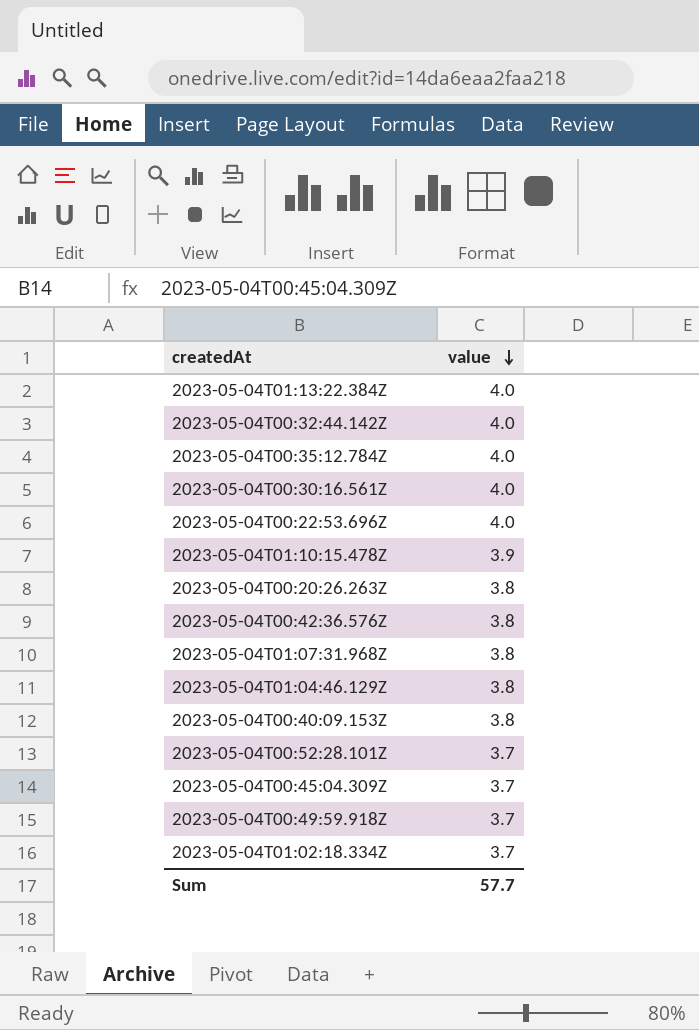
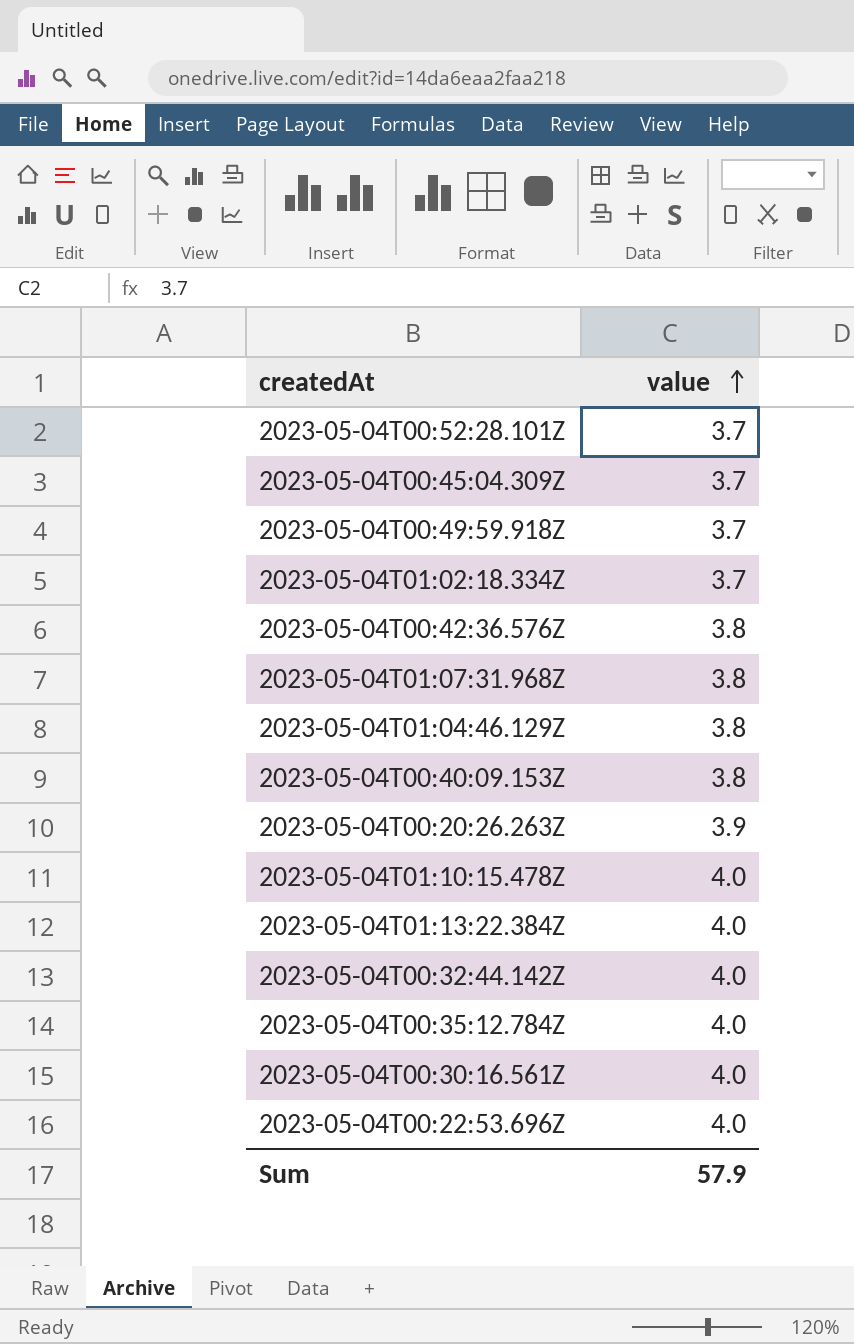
row order: value descending -> value ascending
2023-05-04T00:20:26.263Z | value: 3.8 -> 3.9
2023-05-04T01:10:15.478Z | value: 3.9 -> 4.0
Sum | value: 57.7 -> 57.9

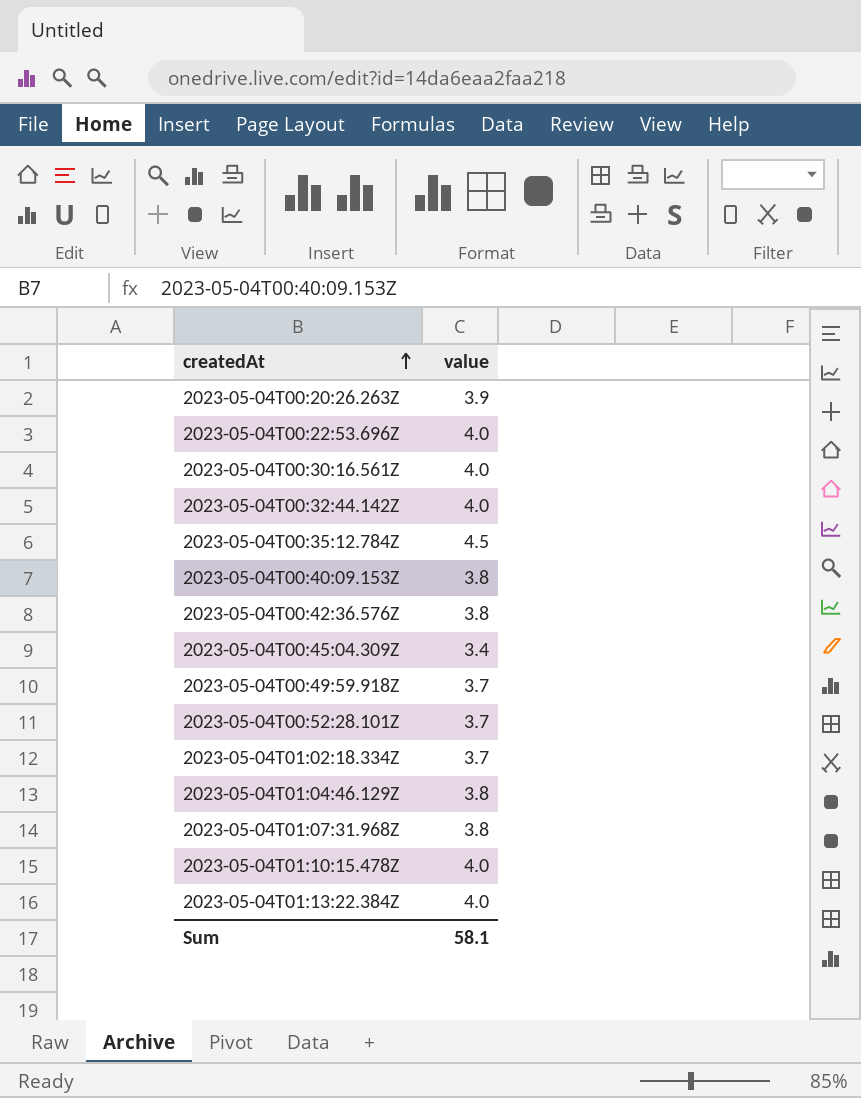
row order: value ascending -> createdAt ascending
2023-05-04T00:35:12.784Z | value: 4.0 -> 4.5
2023-05-04T00:45:04.309Z | value: 3.7 -> 3.4
Sum | value: 57.9 -> 58.1

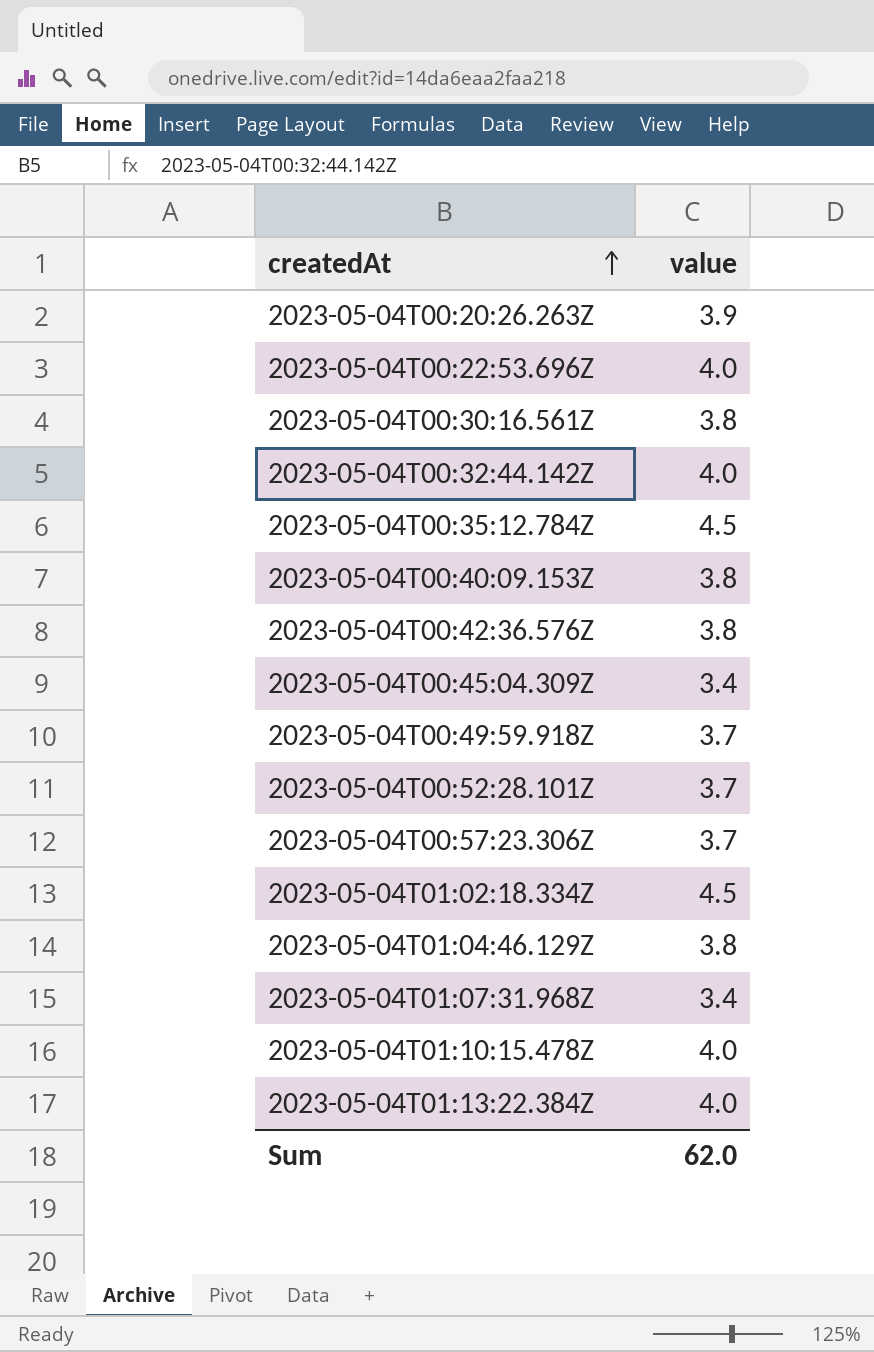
2023-05-04T00:30:16.561Z | value: 4.0 -> 3.8
row 2023-05-04T00:57:23.306Z: none -> 3.7
2023-05-04T01:02:18.334Z | value: 3.7 -> 4.5
2023-05-04T01:07:31.968Z | value: 3.8 -> 3.4
Sum | value: 58.1 -> 62.0

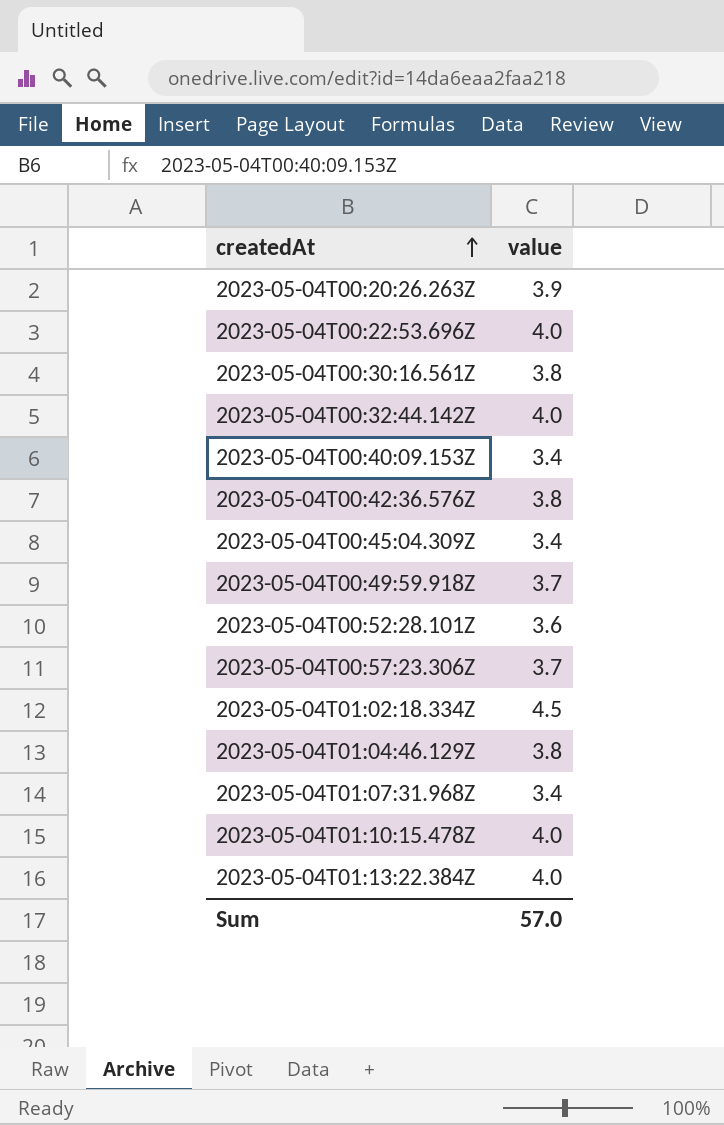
row 2023-05-04T00:35:12.784Z: 4.5 -> none
2023-05-04T00:40:09.153Z | value: 3.8 -> 3.4
2023-05-04T00:52:28.101Z | value: 3.7 -> 3.6
Sum | value: 62.0 -> 57.0

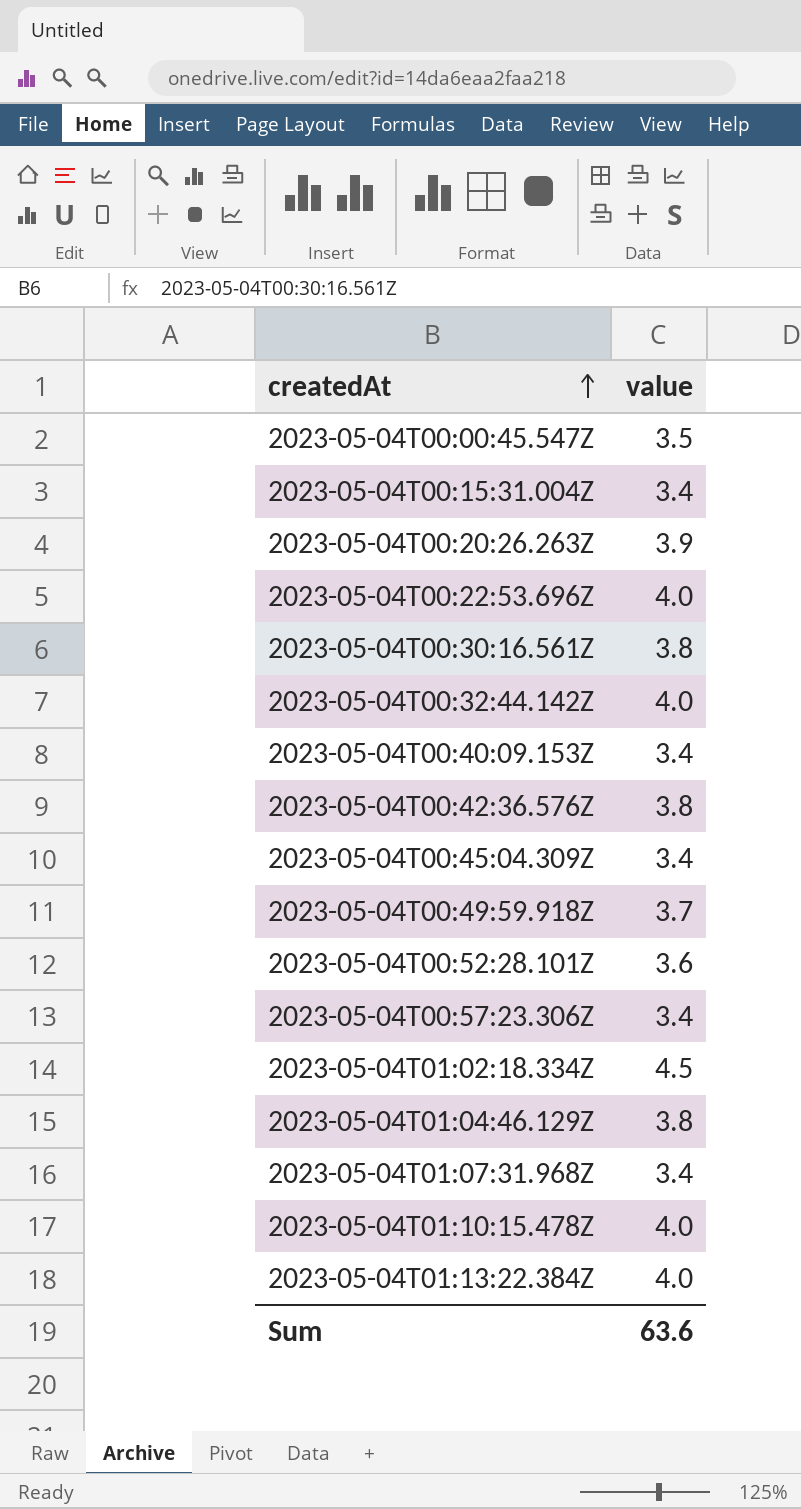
row 2023-05-04T00:00:45.547Z: none -> 3.5
row 2023-05-04T00:15:31.004Z: none -> 3.4
2023-05-04T00:57:23.306Z | value: 3.7 -> 3.4
Sum | value: 57.0 -> 63.6

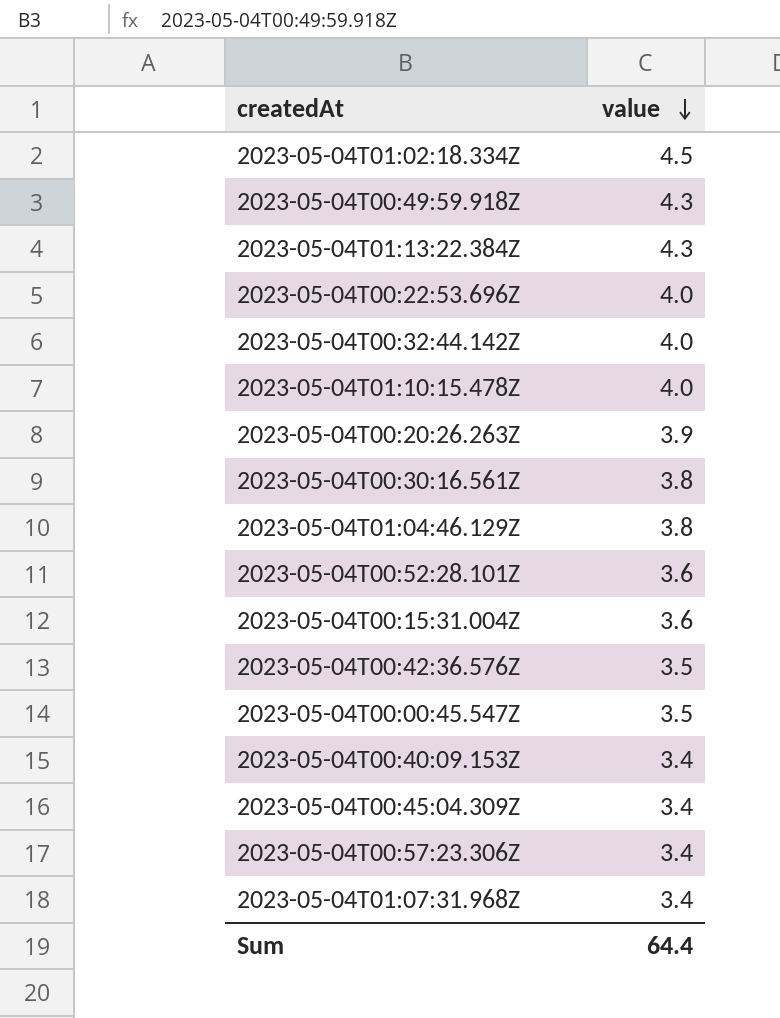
row order: createdAt ascending -> value descending
2023-05-04T00:49:59.918Z | value: 3.7 -> 4.3
2023-05-04T01:13:22.384Z | value: 4.0 -> 4.3
2023-05-04T00:15:31.004Z | value: 3.4 -> 3.6
2023-05-04T00:42:36.576Z | value: 3.8 -> 3.5
Sum | value: 63.6 -> 64.4

